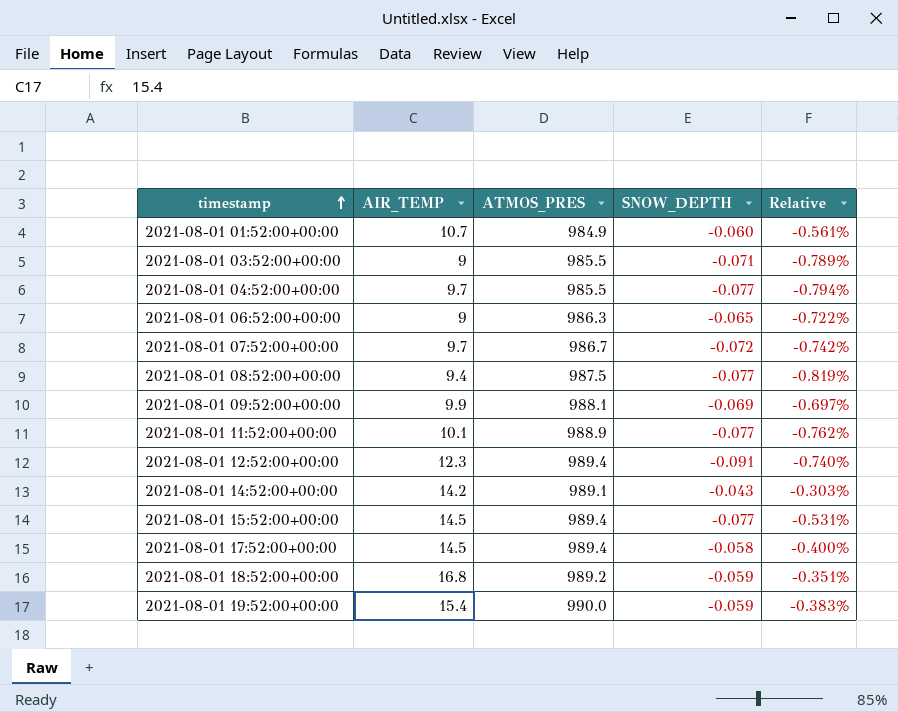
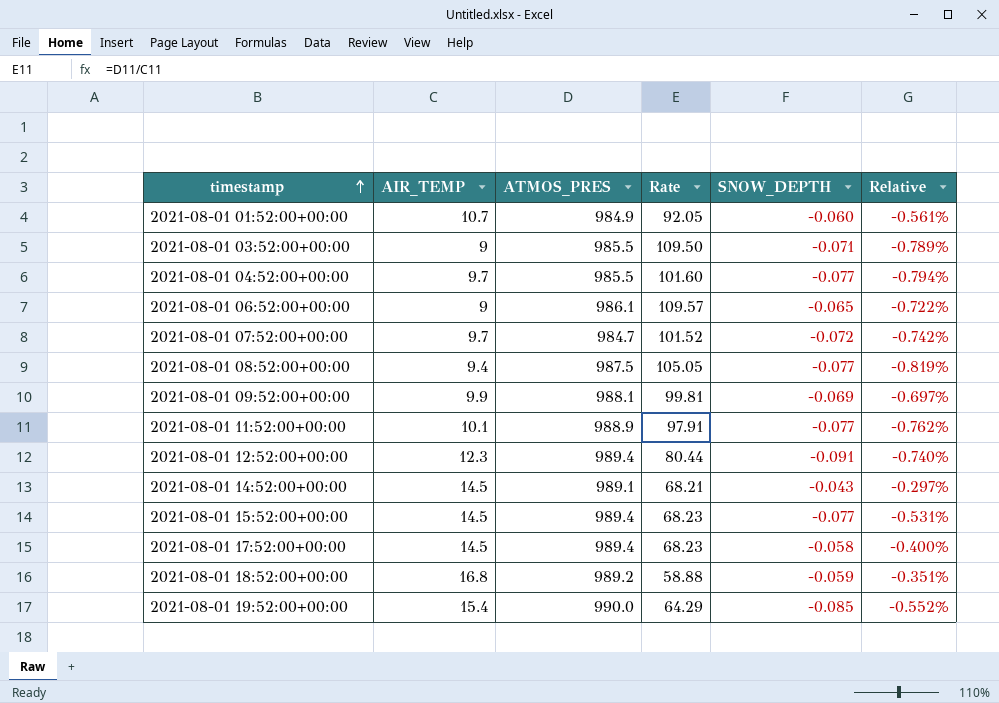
column Rate | formula: none -> [ATMOS_PRES] / [AIR_TEMP]
2021-08-01 06:52:00+00:00 | ATMOS_PRES: 986.3 -> 986.1
2021-08-01 07:52:00+00:00 | ATMOS_PRES: 986.7 -> 984.7
2021-08-01 14:52:00+00:00 | AIR_TEMP: 14.2 -> 14.5
2021-08-01 14:52:00+00:00 | Relative: -0.303% -> -0.297%
2021-08-01 19:52:00+00:00 | SNOW_DEPTH: -0.059 -> -0.085
2021-08-01 19:52:00+00:00 | Relative: -0.383% -> -0.552%

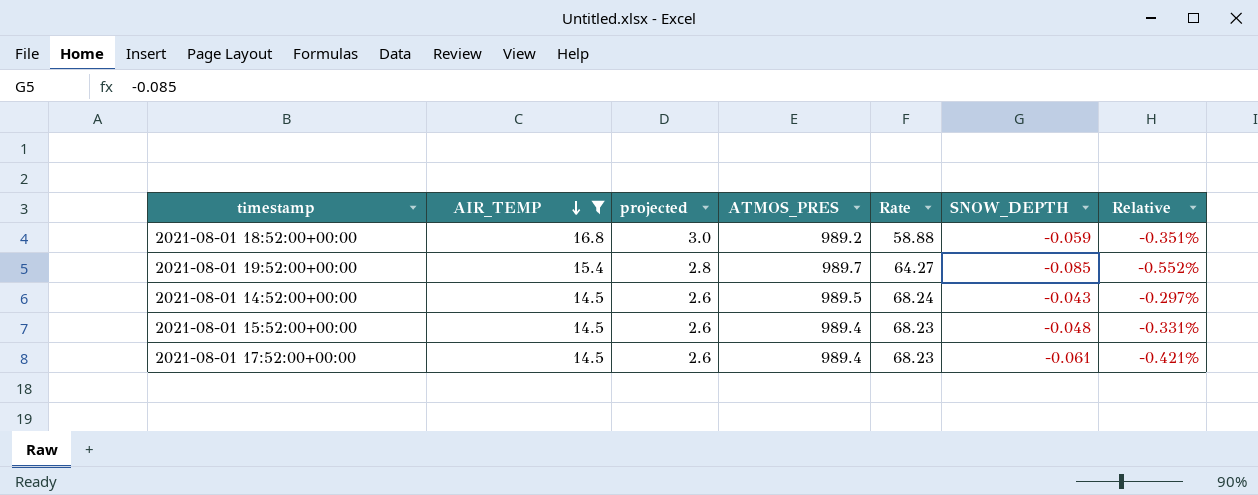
filter: none -> AIR_TEMP >= 14.5
row order: timestamp ascending -> AIR_TEMP descending
column projected | formula: none -> [AIR_TEMP] * 0.18
2021-08-01 19:52:00+00:00 | ATMOS_PRES: 990.0 -> 989.7
2021-08-01 19:52:00+00:00 | Rate: 64.29 -> 64.27
2021-08-01 14:52:00+00:00 | ATMOS_PRES: 989.1 -> 989.5
2021-08-01 14:52:00+00:00 | Rate: 68.21 -> 68.24
2021-08-01 15:52:00+00:00 | SNOW_DEPTH: -0.077 -> -0.048
2021-08-01 15:52:00+00:00 | Relative: -0.531% -> -0.331%
2021-08-01 17:52:00+00:00 | SNOW_DEPTH: -0.058 -> -0.061
2021-08-01 17:52:00+00:00 | Relative: -0.400% -> -0.421%

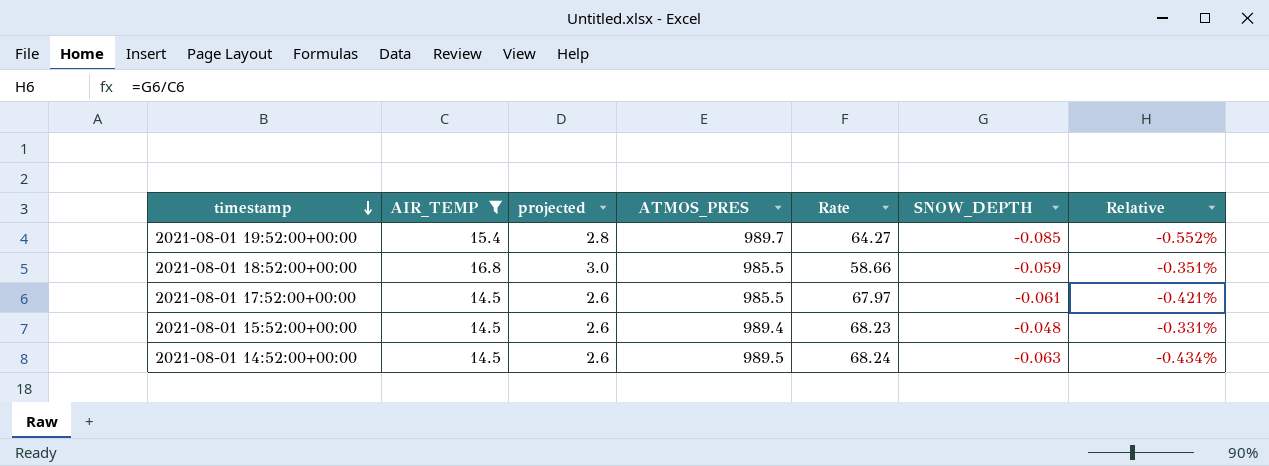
row order: AIR_TEMP descending -> timestamp descending
2021-08-01 18:52:00+00:00 | ATMOS_PRES: 989.2 -> 985.5
2021-08-01 18:52:00+00:00 | Rate: 58.88 -> 58.66
2021-08-01 17:52:00+00:00 | ATMOS_PRES: 989.4 -> 985.5
2021-08-01 17:52:00+00:00 | Rate: 68.23 -> 67.97
2021-08-01 14:52:00+00:00 | SNOW_DEPTH: -0.043 -> -0.063
2021-08-01 14:52:00+00:00 | Relative: -0.297% -> -0.434%

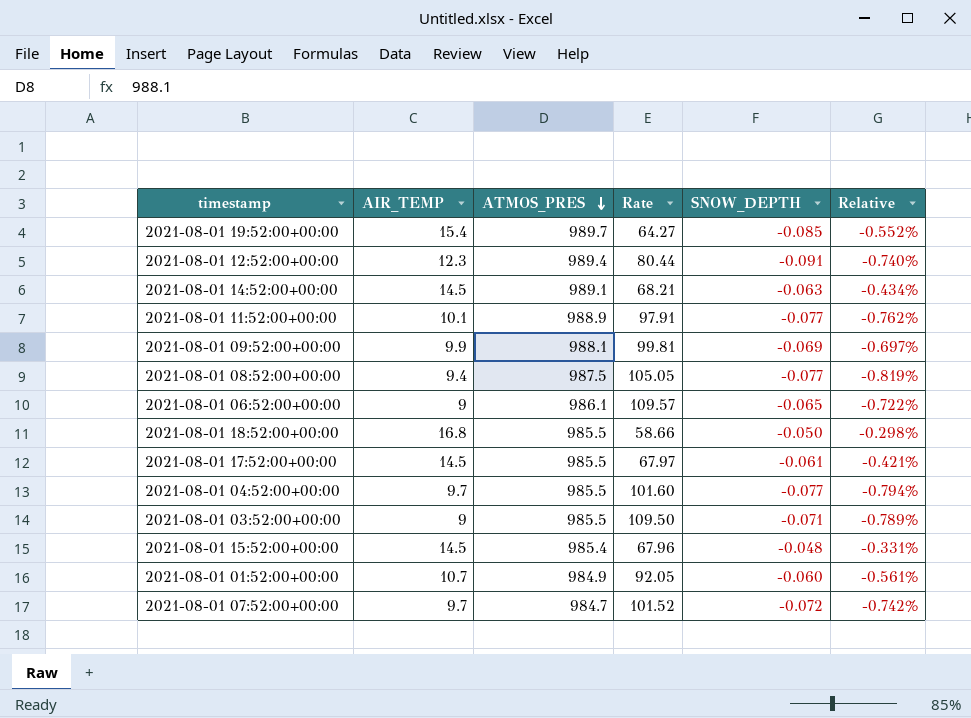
filter: AIR_TEMP >= 14.5 -> none
row order: timestamp descending -> ATMOS_PRES descending
column projected | formula: [AIR_TEMP] * 0.18 -> none
2021-08-01 14:52:00+00:00 | ATMOS_PRES: 989.5 -> 989.1
2021-08-01 14:52:00+00:00 | Rate: 68.24 -> 68.21
2021-08-01 18:52:00+00:00 | SNOW_DEPTH: -0.059 -> -0.050
2021-08-01 18:52:00+00:00 | Relative: -0.351% -> -0.298%
2021-08-01 15:52:00+00:00 | ATMOS_PRES: 989.4 -> 985.4
2021-08-01 15:52:00+00:00 | Rate: 68.23 -> 67.96

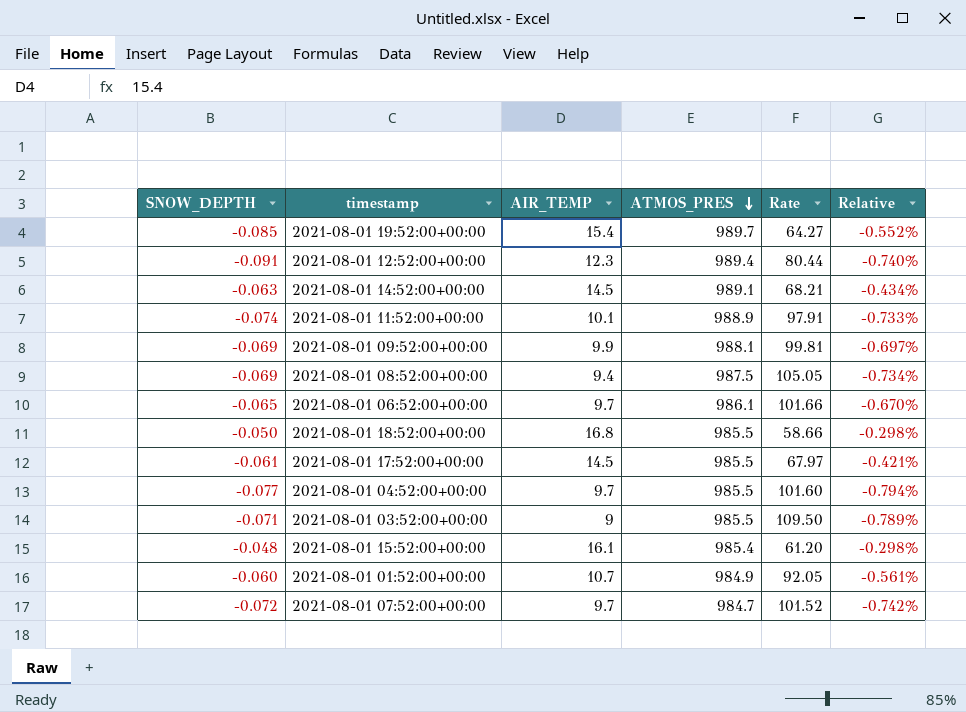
column SNOW_DEPTH | position: 5 -> 1
2021-08-01 11:52:00+00:00 | SNOW_DEPTH: -0.077 -> -0.074
2021-08-01 11:52:00+00:00 | Relative: -0.762% -> -0.733%
2021-08-01 08:52:00+00:00 | SNOW_DEPTH: -0.077 -> -0.069
2021-08-01 08:52:00+00:00 | Relative: -0.819% -> -0.734%
2021-08-01 06:52:00+00:00 | AIR_TEMP: 9 -> 9.7
2021-08-01 06:52:00+00:00 | Rate: 109.57 -> 101.66
2021-08-01 06:52:00+00:00 | Relative: -0.722% -> -0.670%
2021-08-01 15:52:00+00:00 | AIR_TEMP: 14.5 -> 16.1
2021-08-01 15:52:00+00:00 | Rate: 67.96 -> 61.20
2021-08-01 15:52:00+00:00 | Relative: -0.331% -> -0.298%

